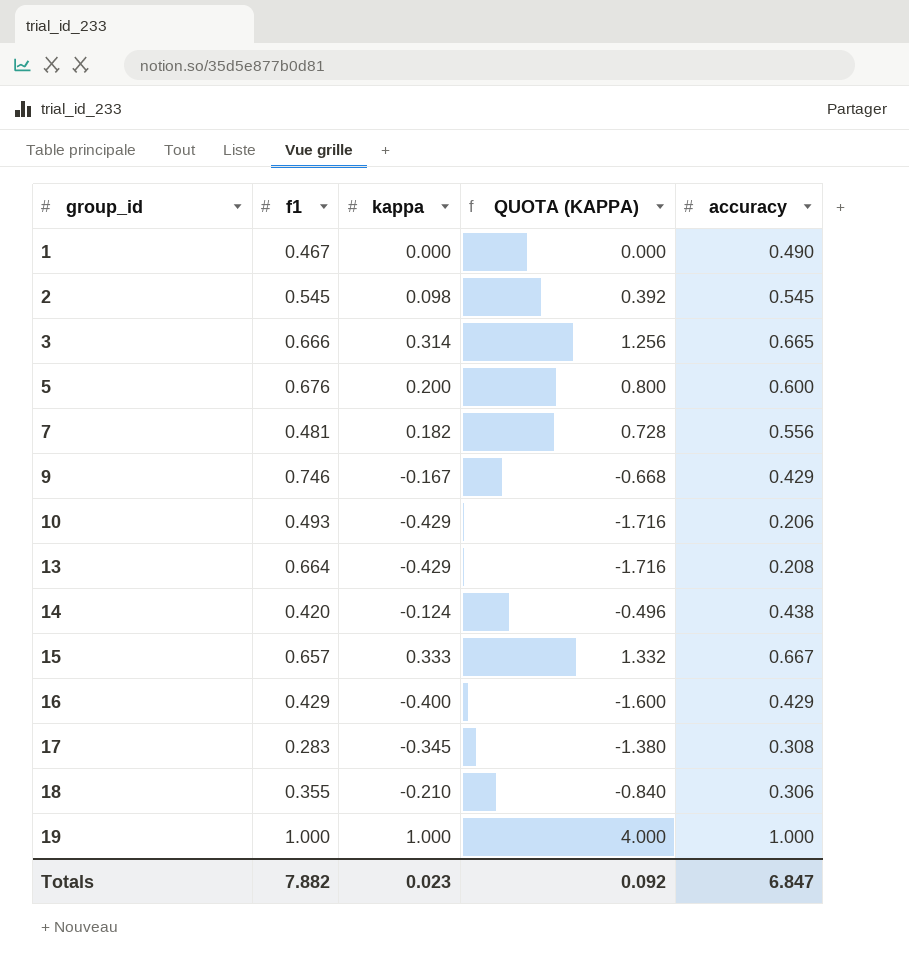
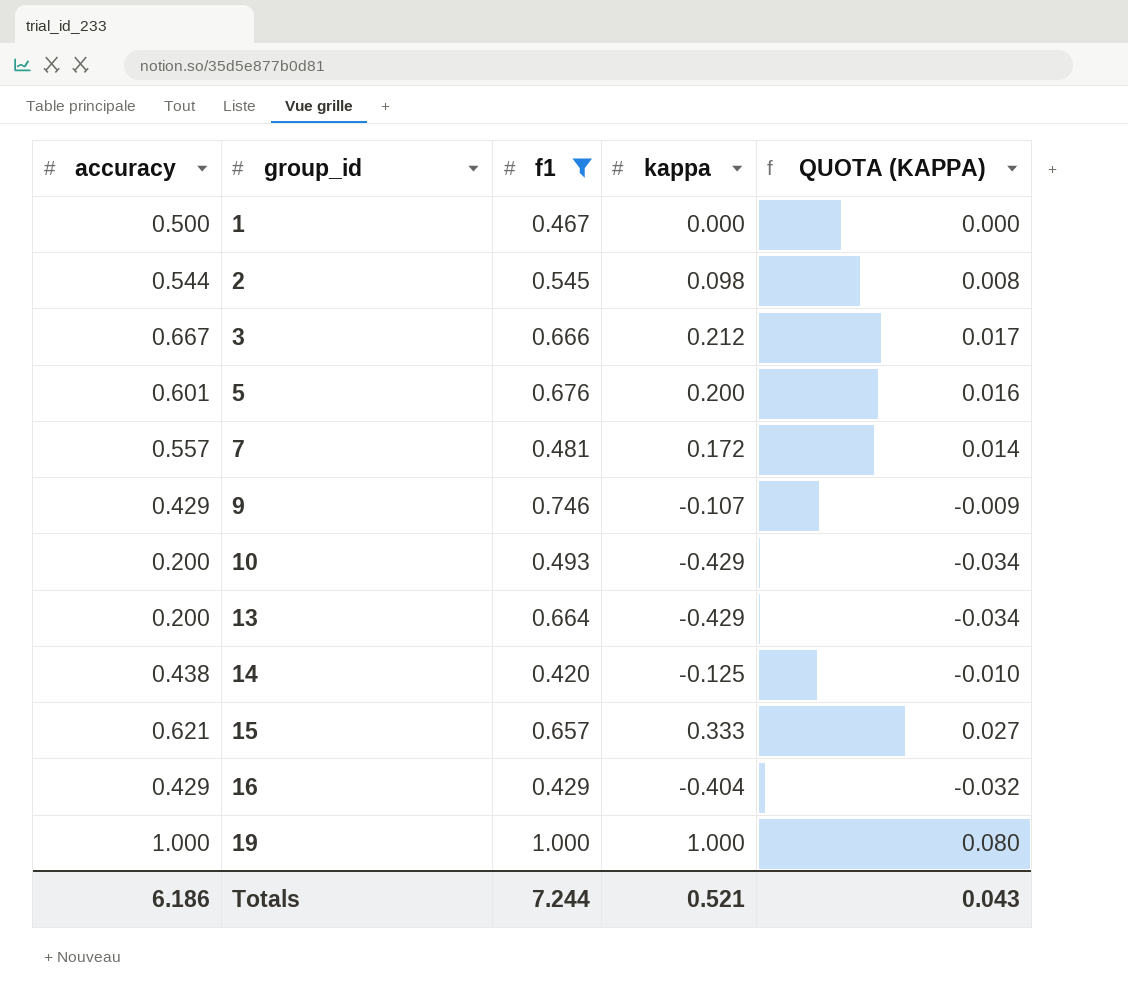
filter: none -> f1 >= 0.420
column accuracy | position: 5 -> 1
column QUOTA (KAPPA) | formula: [kappa] * 4 -> [kappa] * 0.08
1 | accuracy: 0.490 -> 0.500
2 | accuracy: 0.545 -> 0.544
3 | accuracy: 0.665 -> 0.667
3 | kappa: 0.314 -> 0.212
5 | accuracy: 0.600 -> 0.601
7 | accuracy: 0.556 -> 0.557
7 | kappa: 0.182 -> 0.172
9 | kappa: -0.167 -> -0.107
10 | accuracy: 0.206 -> 0.200
13 | accuracy: 0.208 -> 0.200
14 | kappa: -0.124 -> -0.125
15 | accuracy: 0.667 -> 0.621
16 | kappa: -0.400 -> -0.404
Totals | accuracy: 6.847 -> 6.186
Totals | f1: 7.882 -> 7.244
Totals | kappa: 0.023 -> 0.521
Totals | QUOTA (KAPPA): 0.092 -> 0.043

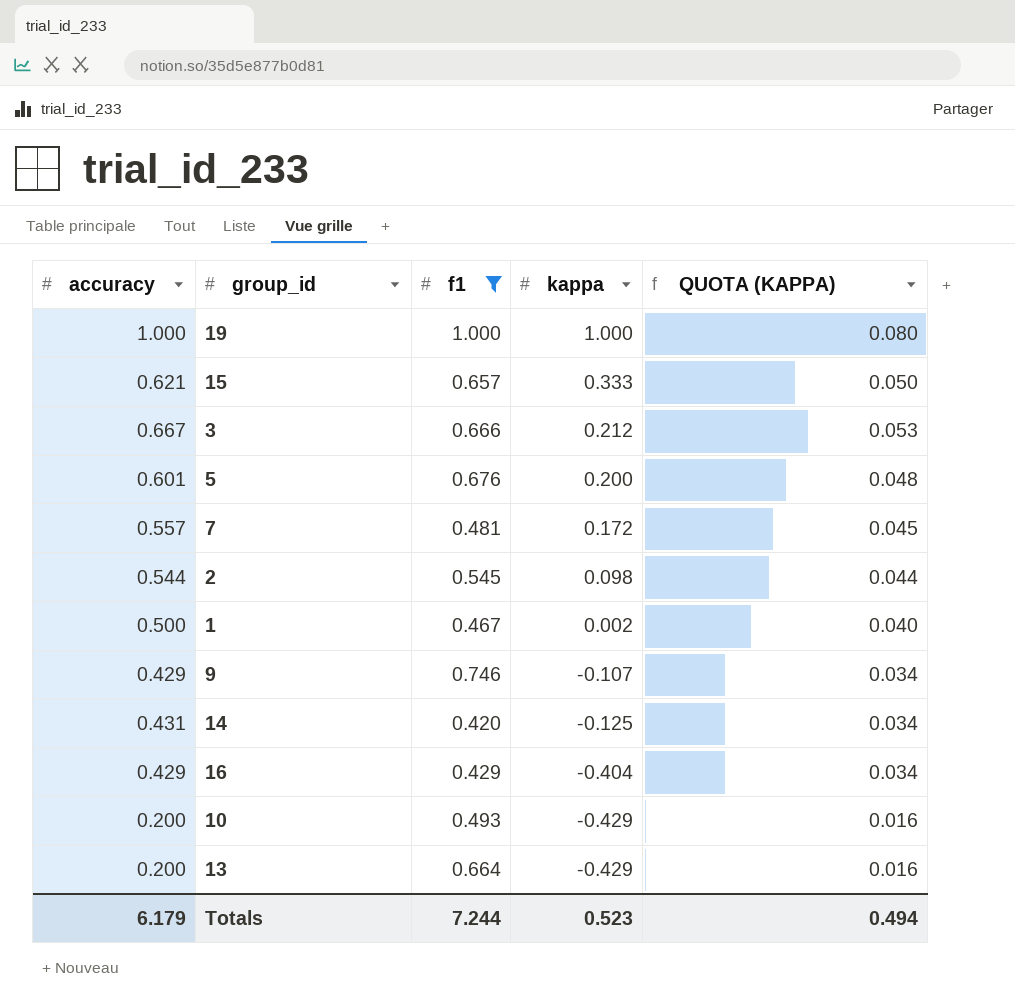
row order: group_id ascending -> kappa descending
column QUOTA (KAPPA) | formula: [kappa] * 0.08 -> [accuracy] * 0.08
1 | kappa: 0.000 -> 0.002
14 | accuracy: 0.438 -> 0.431
Totals | accuracy: 6.186 -> 6.179
Totals | kappa: 0.521 -> 0.523
Totals | QUOTA (KAPPA): 0.043 -> 0.494

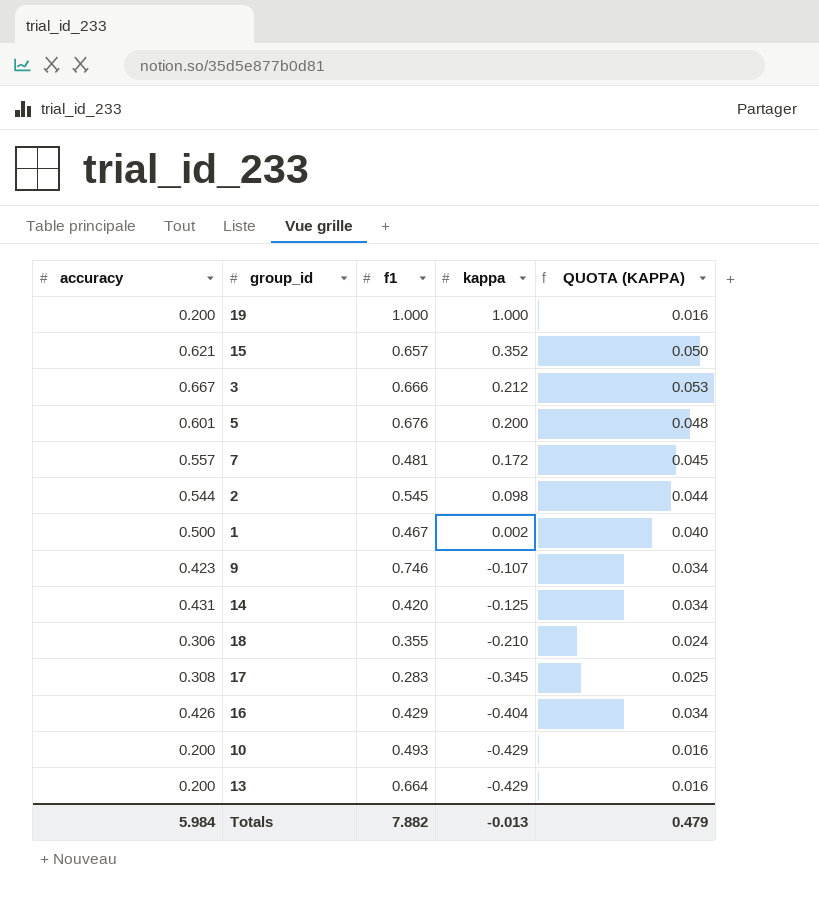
filter: f1 >= 0.420 -> none
19 | accuracy: 1.000 -> 0.200
19 | QUOTA (KAPPA): 0.080 -> 0.016
15 | kappa: 0.333 -> 0.352
9 | accuracy: 0.429 -> 0.423
16 | accuracy: 0.429 -> 0.426
Totals | accuracy: 6.179 -> 5.984
Totals | f1: 7.244 -> 7.882
Totals | kappa: 0.523 -> -0.013
Totals | QUOTA (KAPPA): 0.494 -> 0.479

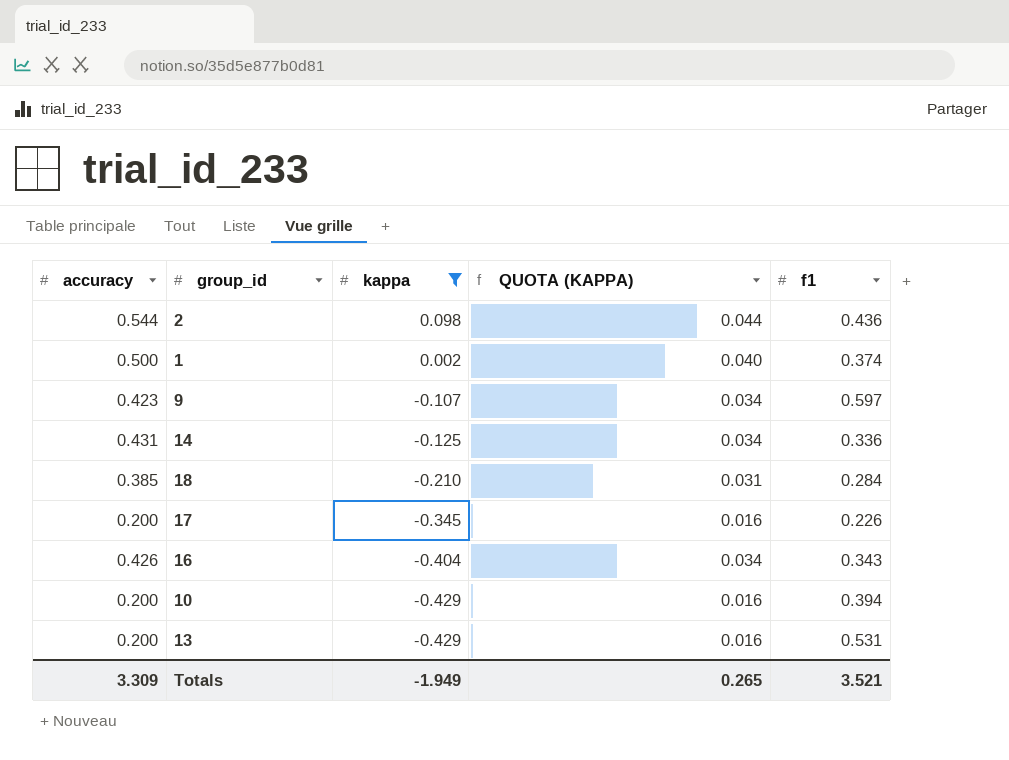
filter: none -> kappa <= 0.098
column f1 | position: 3 -> 5
2 | f1: 0.545 -> 0.436
1 | f1: 0.467 -> 0.374
9 | f1: 0.746 -> 0.597
14 | f1: 0.420 -> 0.336
18 | accuracy: 0.306 -> 0.385
18 | QUOTA (KAPPA): 0.024 -> 0.031
18 | f1: 0.355 -> 0.284
17 | accuracy: 0.308 -> 0.200
17 | QUOTA (KAPPA): 0.025 -> 0.016
17 | f1: 0.283 -> 0.226
16 | f1: 0.429 -> 0.343
10 | f1: 0.493 -> 0.394
13 | f1: 0.664 -> 0.531
Totals | accuracy: 5.984 -> 3.309
Totals | kappa: -0.013 -> -1.949
Totals | QUOTA (KAPPA): 0.479 -> 0.265
Totals | f1: 7.882 -> 3.521

